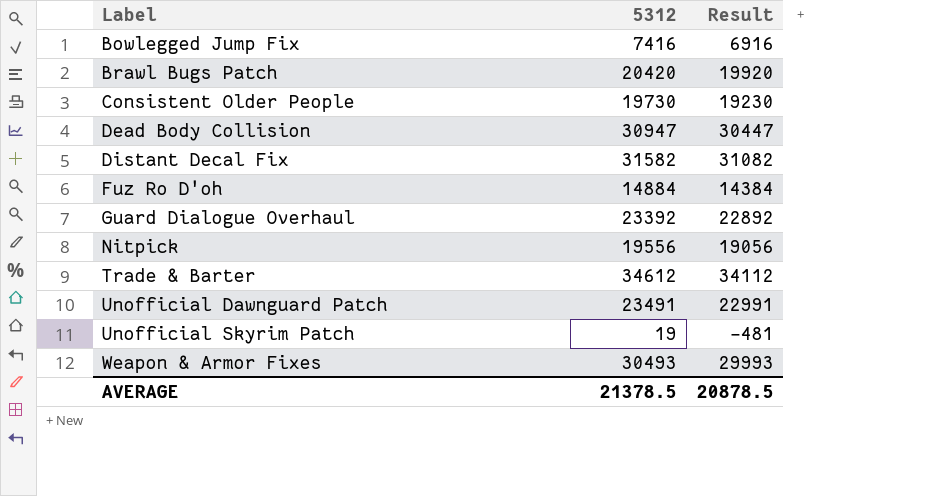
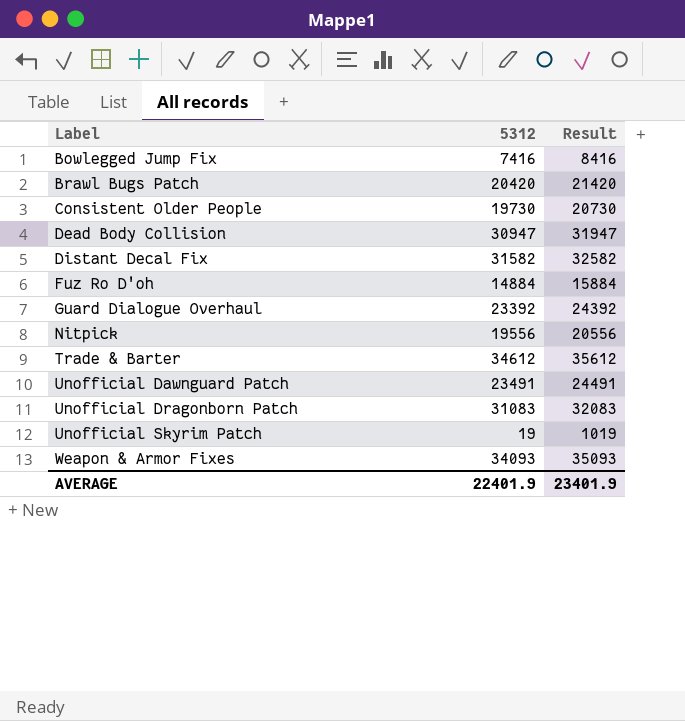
column Result | formula: [5312] - 500 -> [5312] + 1000
row Unofficial Dragonborn Patch: none -> 31083 | 32083
Weapon & Armor Fixes | 5312: 30493 -> 34093
AVERAGE | 5312: 21378.5 -> 22401.9
AVERAGE | Result: 20878.5 -> 23401.9

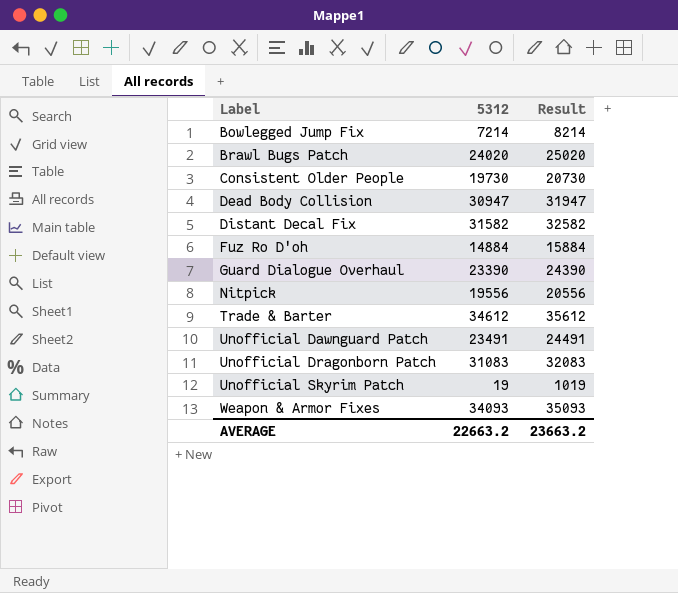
Bowlegged Jump Fix | 5312: 7416 -> 7214
Bowlegged Jump Fix | Result: 8416 -> 8214
Brawl Bugs Patch | 5312: 20420 -> 24020
Brawl Bugs Patch | Result: 21420 -> 25020
Guard Dialogue Overhaul | 5312: 23392 -> 23390
Guard Dialogue Overhaul | Result: 24392 -> 24390
AVERAGE | 5312: 22401.9 -> 22663.2
AVERAGE | Result: 23401.9 -> 23663.2

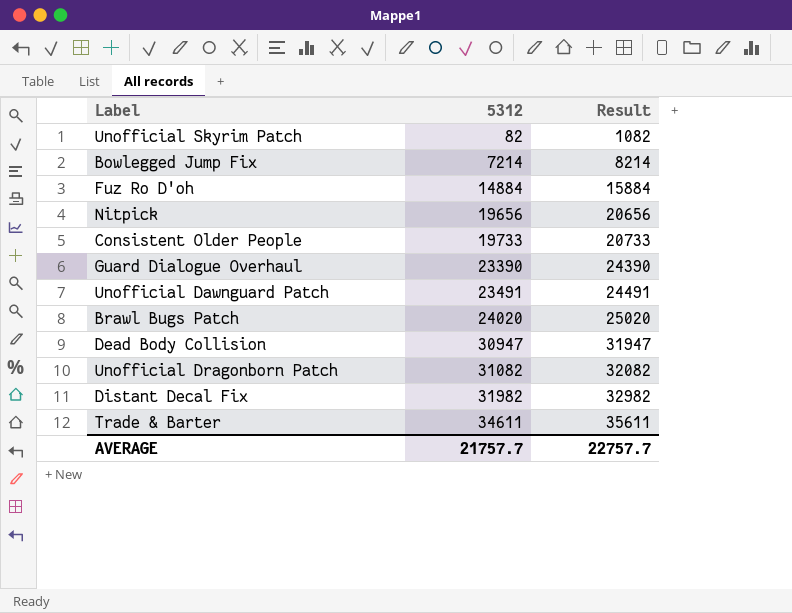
row order: Label ascending -> 5312 ascending
row Weapon & Armor Fixes: 34093 | 35093 -> none
Unofficial Skyrim Patch | 5312: 19 -> 82
Unofficial Skyrim Patch | Result: 1019 -> 1082
Nitpick | 5312: 19556 -> 19656
Nitpick | Result: 20556 -> 20656
Consistent Older People | 5312: 19730 -> 19733
Consistent Older People | Result: 20730 -> 20733
Unofficial Dragonborn Patch | 5312: 31083 -> 31082
Unofficial Dragonborn Patch | Result: 32083 -> 32082
Distant Decal Fix | 5312: 31582 -> 31982
Distant Decal Fix | Result: 32582 -> 32982
Trade & Barter | 5312: 34612 -> 34611
Trade & Barter | Result: 35612 -> 35611
AVERAGE | 5312: 22663.2 -> 21757.7
AVERAGE | Result: 23663.2 -> 22757.7

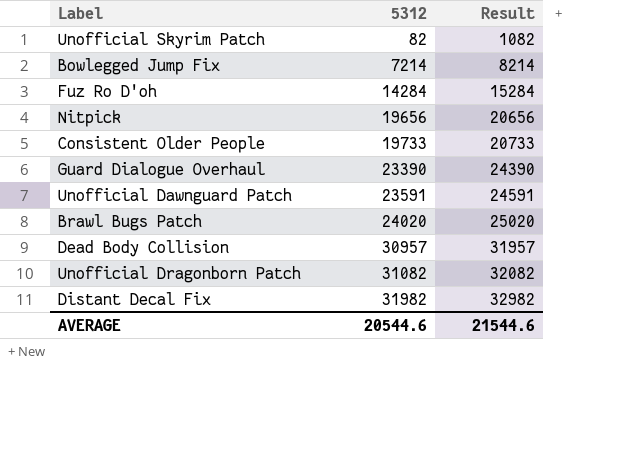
row Trade & Barter: 34611 | 35611 -> none
Fuz Ro D'oh | 5312: 14884 -> 14284
Fuz Ro D'oh | Result: 15884 -> 15284
Unofficial Dawnguard Patch | 5312: 23491 -> 23591
Unofficial Dawnguard Patch | Result: 24491 -> 24591
Dead Body Collision | 5312: 30947 -> 30957
Dead Body Collision | Result: 31947 -> 31957
AVERAGE | 5312: 21757.7 -> 20544.6
AVERAGE | Result: 22757.7 -> 21544.6

